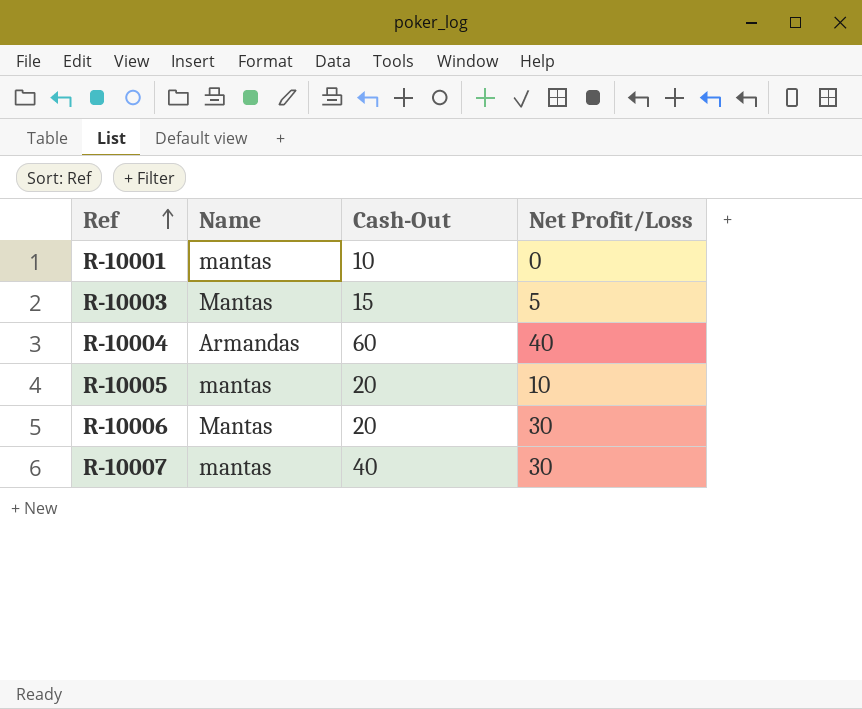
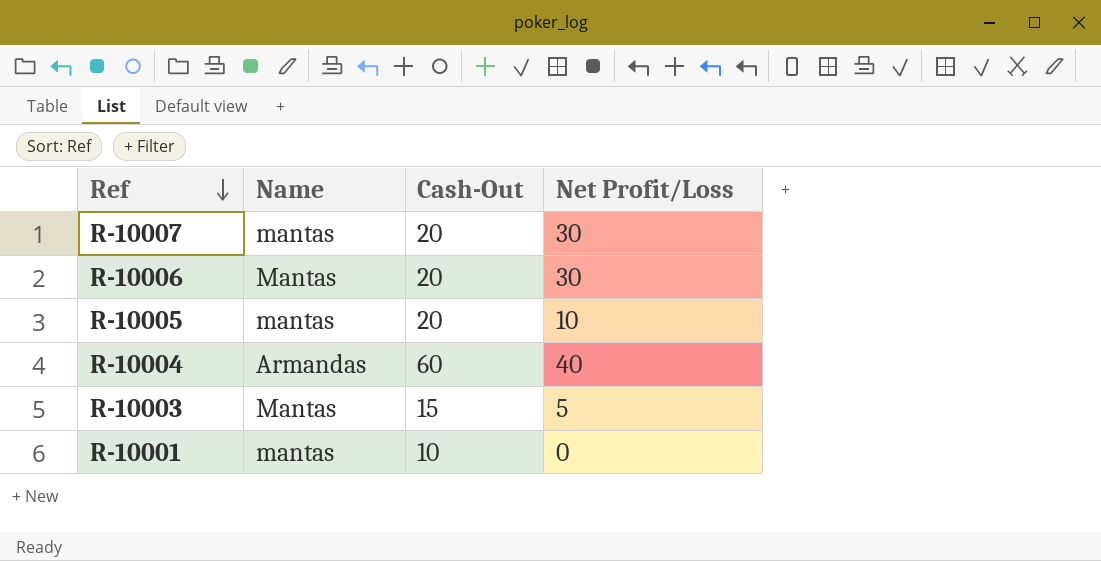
row order: Ref ascending -> Ref descending
R-10007 | Cash-Out: 40 -> 20

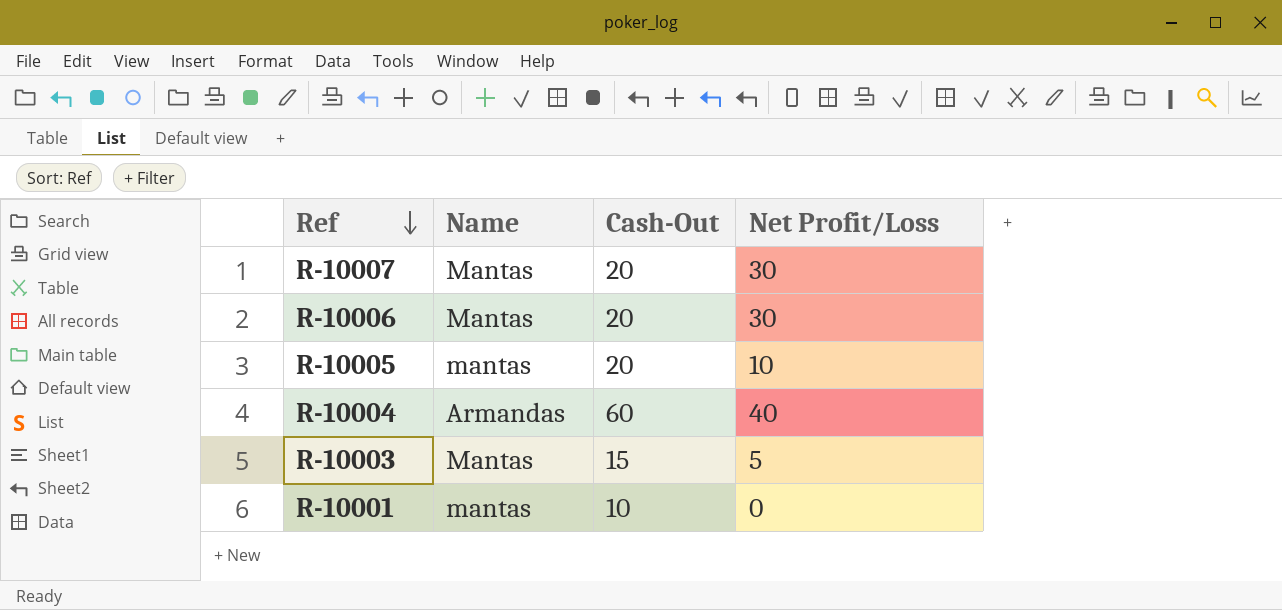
R-10007 | Name: mantas -> Mantas

